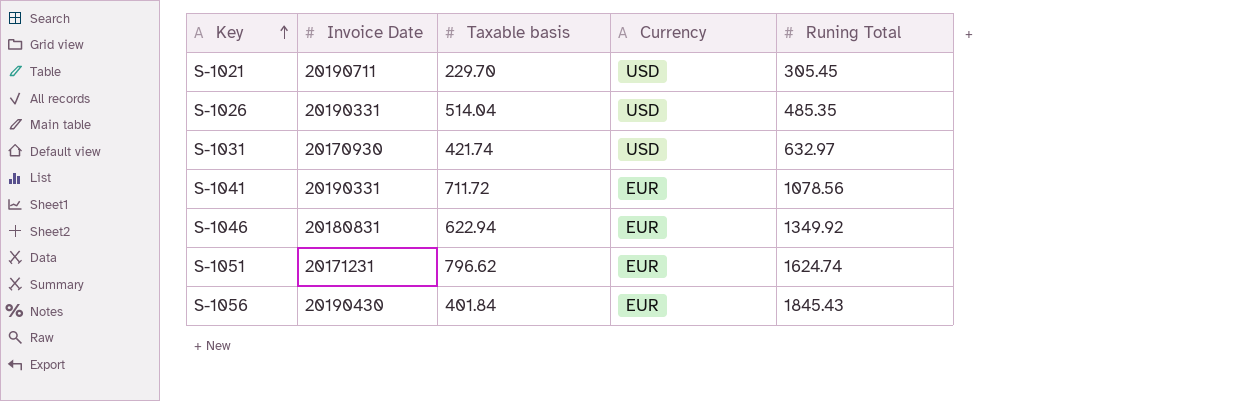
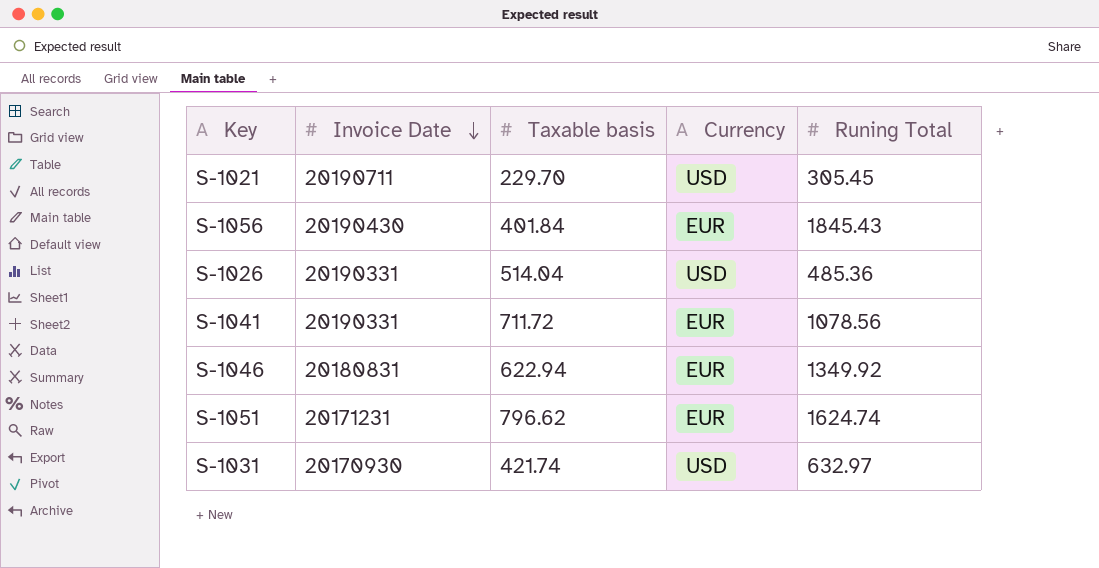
row order: Key ascending -> Invoice Date descending
S-1026 | Runing Total: 485.35 -> 485.36

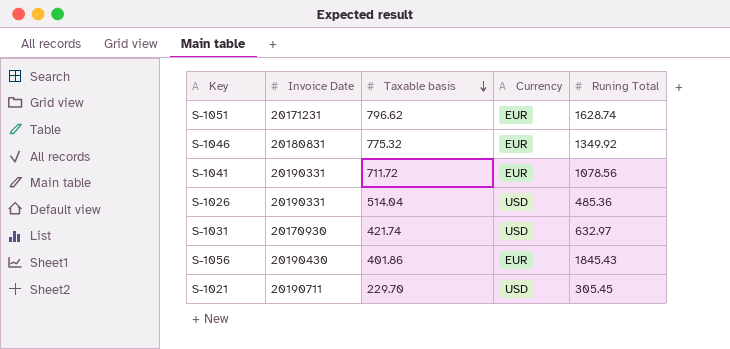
row order: Invoice Date descending -> Taxable basis descending
S-1051 | Runing Total: 1624.74 -> 1628.74
S-1046 | Taxable basis: 622.94 -> 775.32
S-1056 | Taxable basis: 401.84 -> 401.86

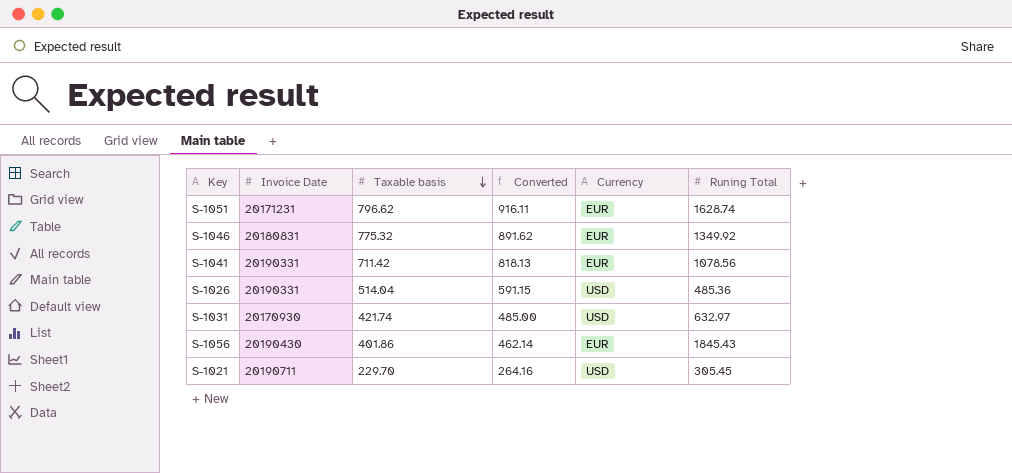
column Converted | formula: none -> [Taxable basis] * 1.15
S-1041 | Taxable basis: 711.72 -> 711.42

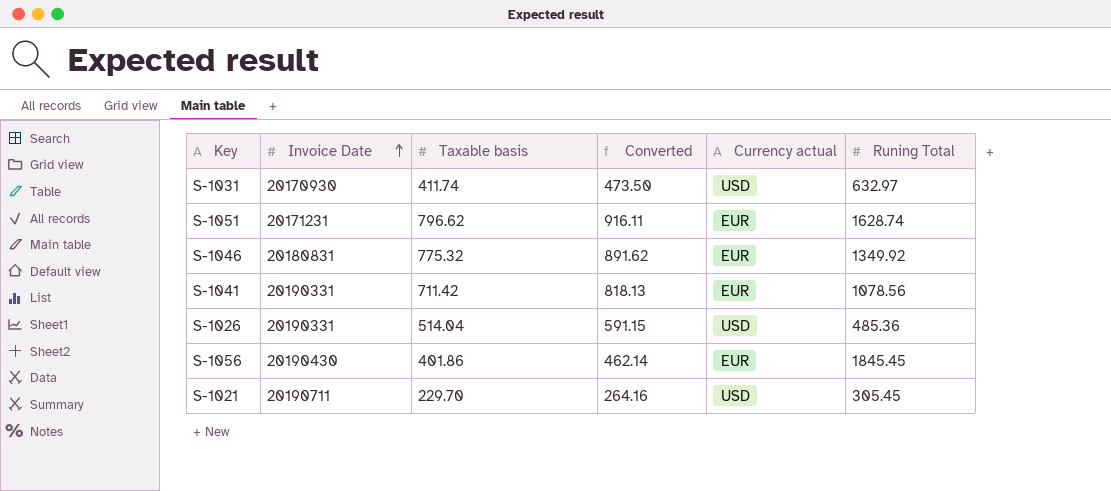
row order: Taxable basis descending -> Invoice Date ascending
column name: Currency -> Currency actual
S-1031 | Taxable basis: 421.74 -> 411.74
S-1031 | Converted: 485.00 -> 473.50
S-1056 | Runing Total: 1845.43 -> 1845.45

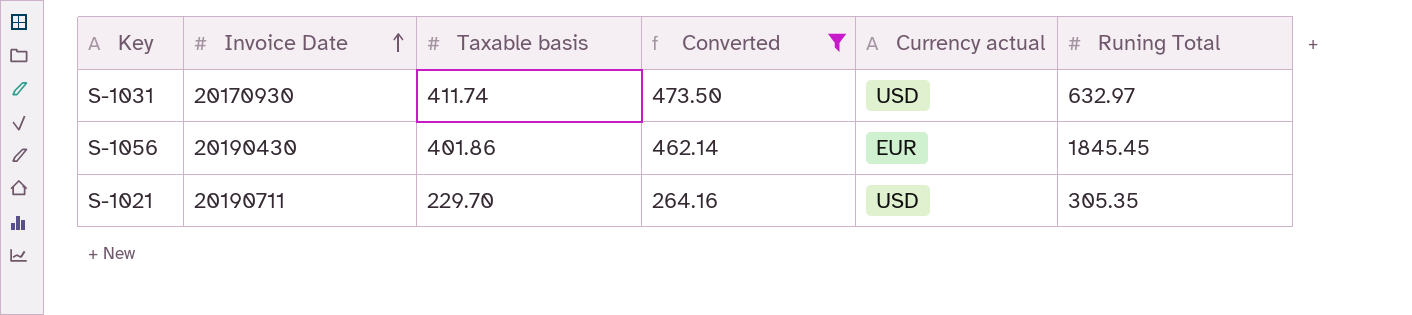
filter: none -> Converted <= 473.50
S-1021 | Runing Total: 305.45 -> 305.35

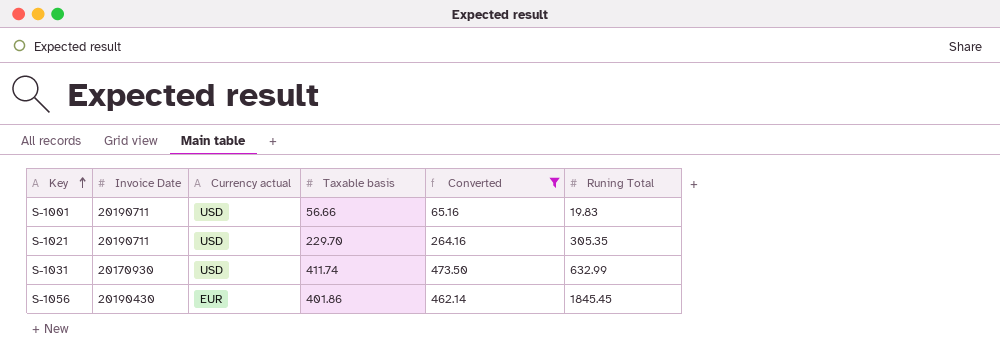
row order: Invoice Date ascending -> Key ascending
column Currency actual | position: 5 -> 3
row S-1001: none -> 20190711 | USD | 56.66 | 65.16 | 19.83
S-1031 | Runing Total: 632.97 -> 632.99

